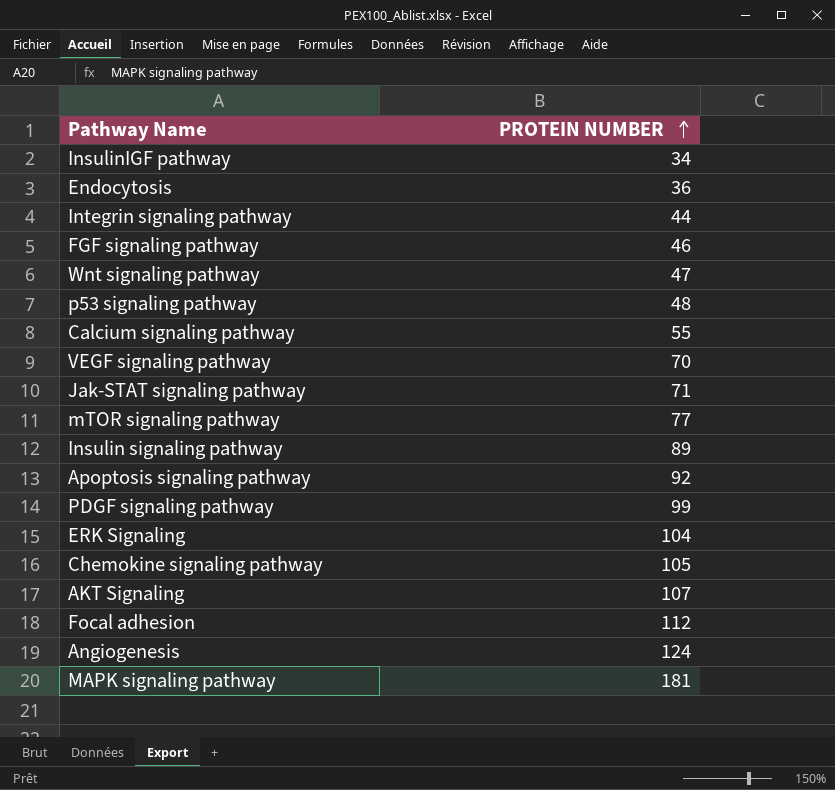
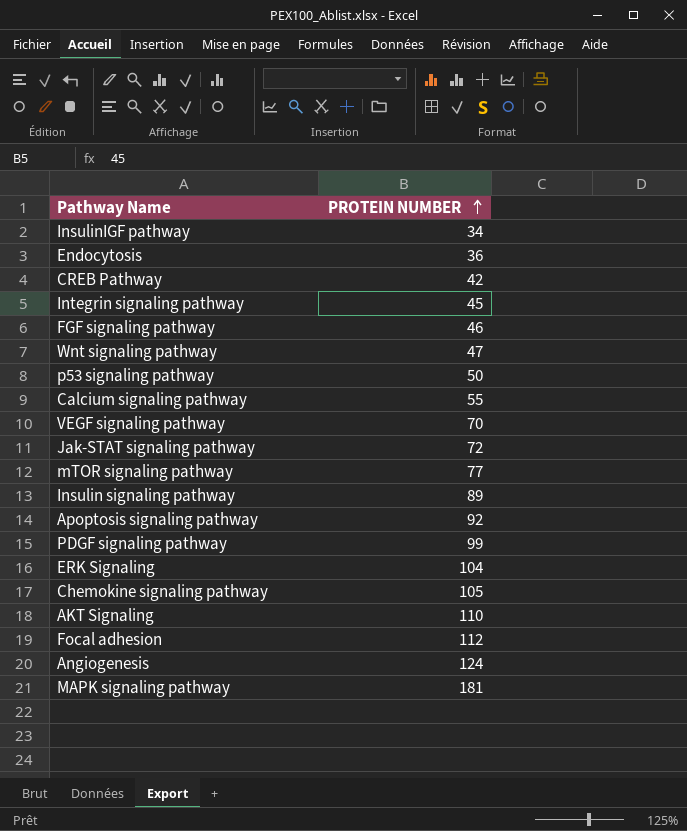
row CREB Pathway: none -> 42
Integrin signaling pathway | PROTEIN NUMBER: 44 -> 45
p53 signaling pathway | PROTEIN NUMBER: 48 -> 50
Jak-STAT signaling pathway | PROTEIN NUMBER: 71 -> 72
AKT Signaling | PROTEIN NUMBER: 107 -> 110

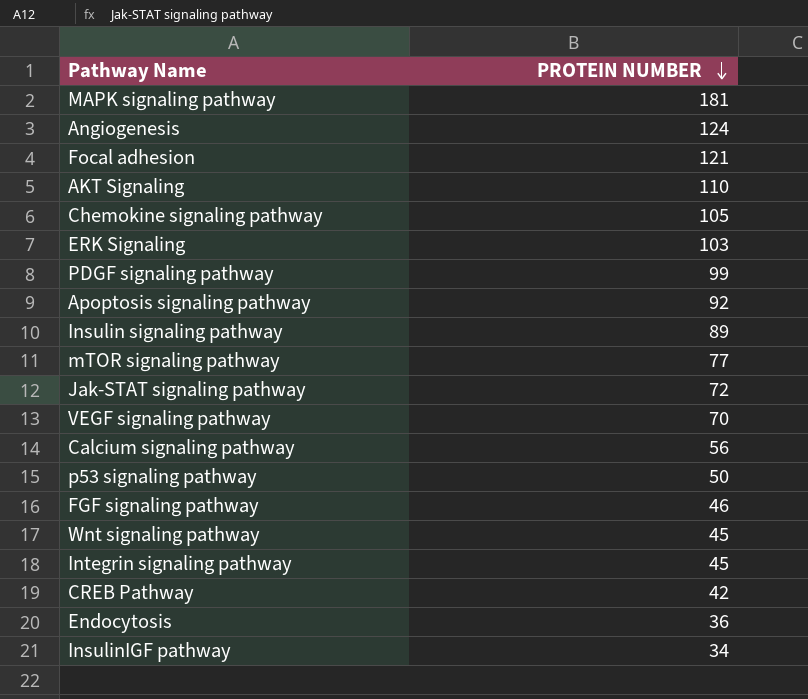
row order: PROTEIN NUMBER ascending -> PROTEIN NUMBER descending
Focal adhesion | PROTEIN NUMBER: 112 -> 121
ERK Signaling | PROTEIN NUMBER: 104 -> 103
Calcium signaling pathway | PROTEIN NUMBER: 55 -> 56
Wnt signaling pathway | PROTEIN NUMBER: 47 -> 45

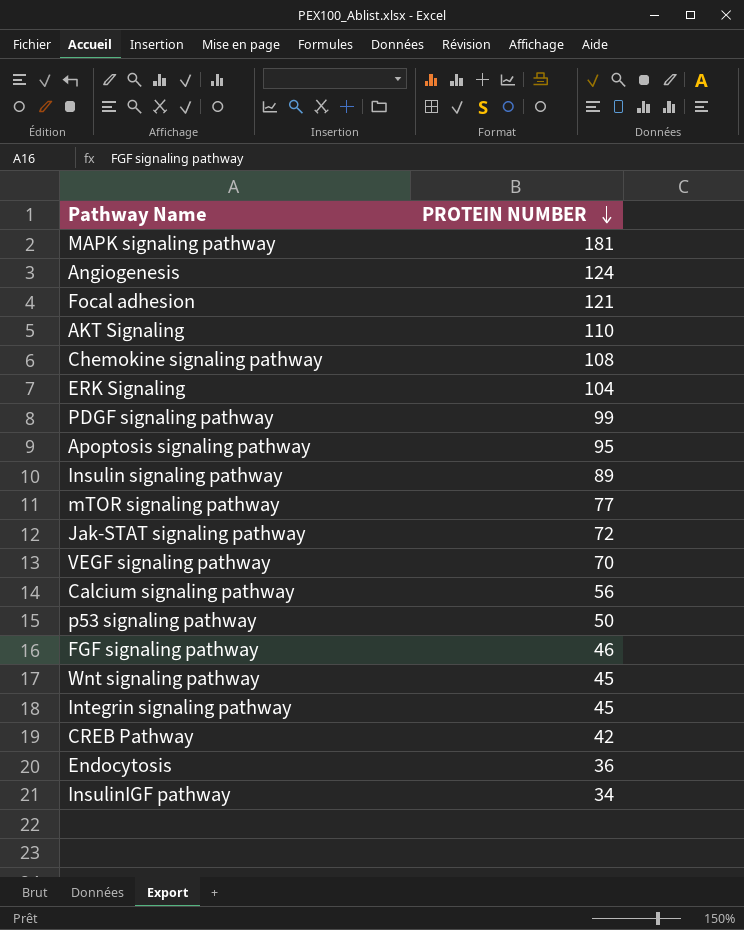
Chemokine signaling pathway | PROTEIN NUMBER: 105 -> 108
ERK Signaling | PROTEIN NUMBER: 103 -> 104
Apoptosis signaling pathway | PROTEIN NUMBER: 92 -> 95

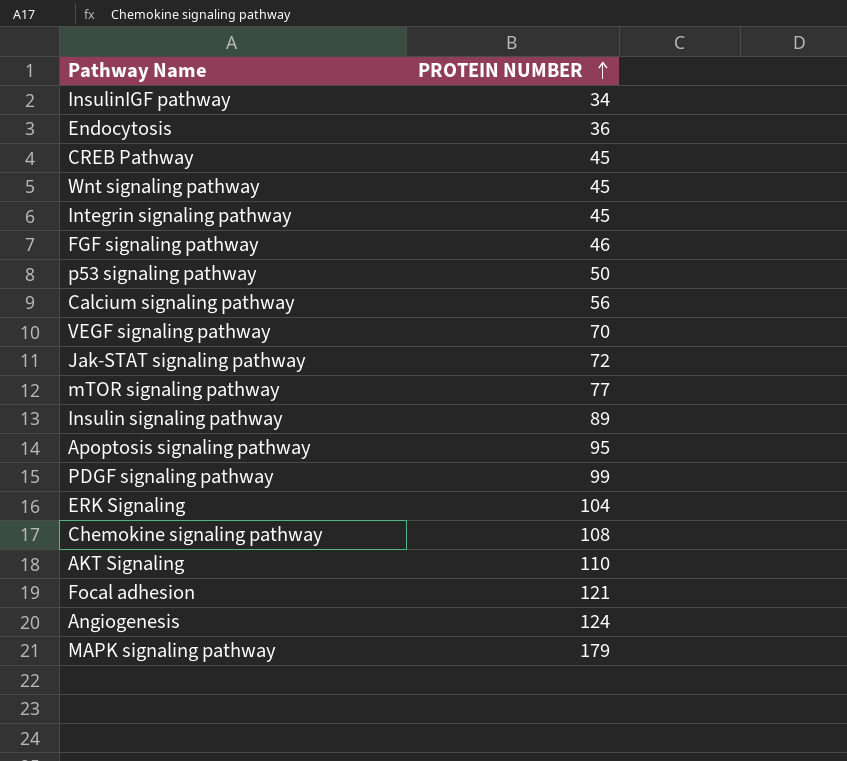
row order: PROTEIN NUMBER descending -> PROTEIN NUMBER ascending
CREB Pathway | PROTEIN NUMBER: 42 -> 45
MAPK signaling pathway | PROTEIN NUMBER: 181 -> 179

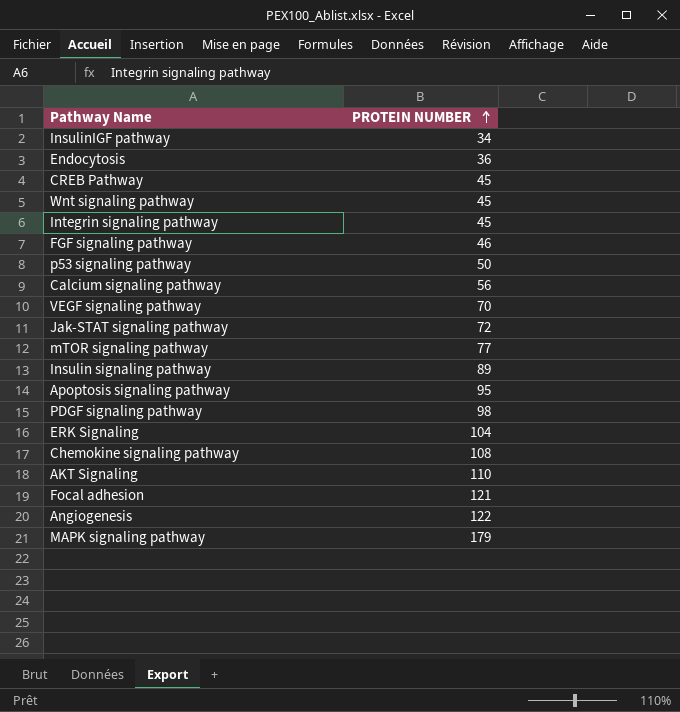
PDGF signaling pathway | PROTEIN NUMBER: 99 -> 98
Angiogenesis | PROTEIN NUMBER: 124 -> 122

